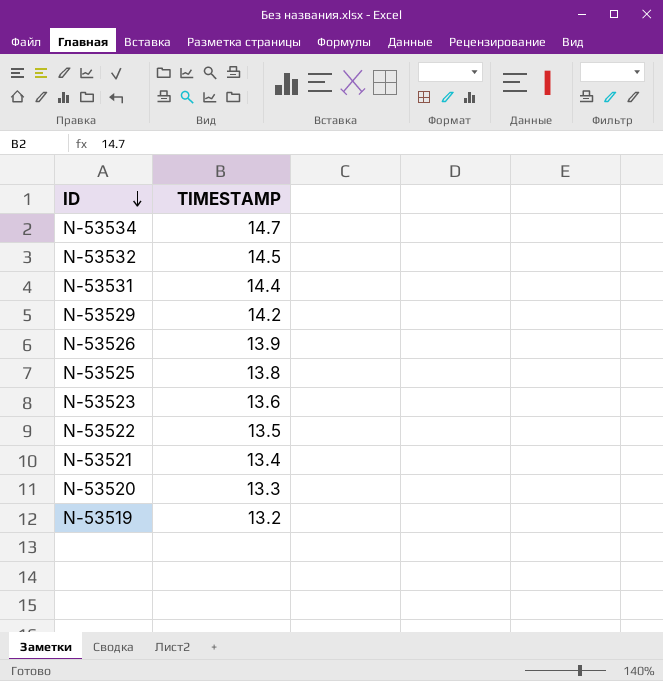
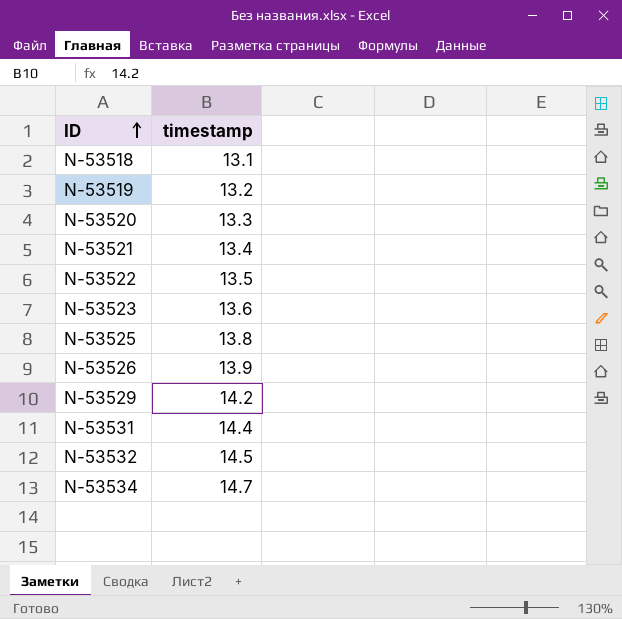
row order: ID descending -> ID ascending
column name: TIMESTAMP -> timestamp
row N-53518: none -> 13.1

